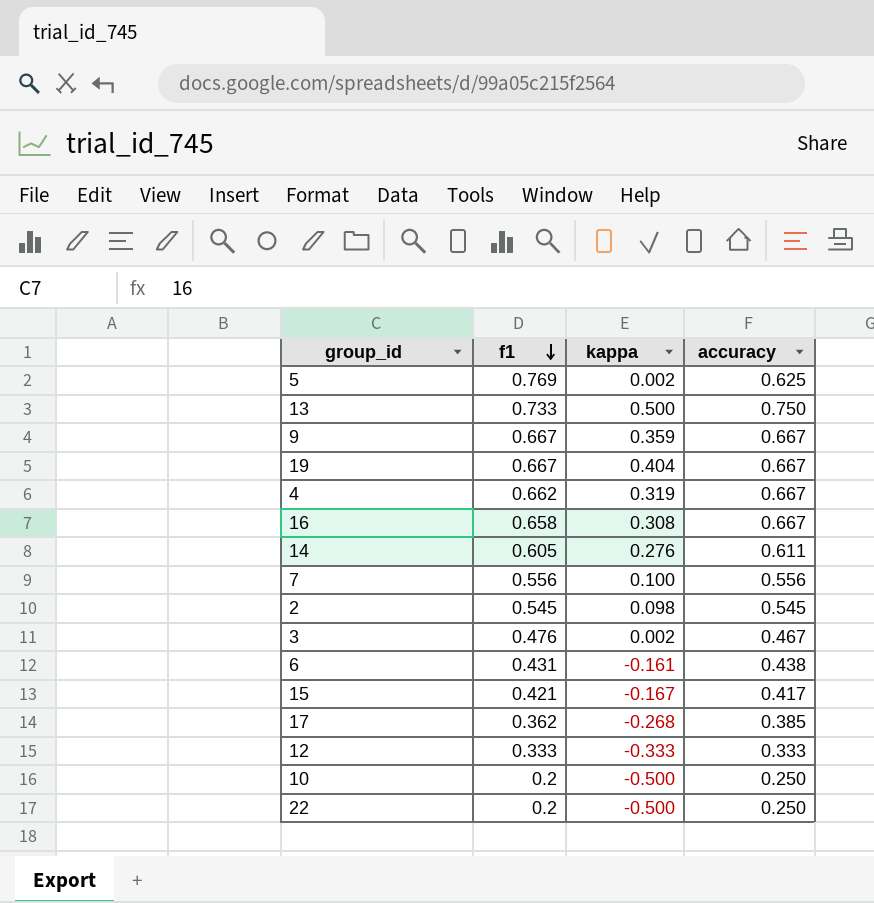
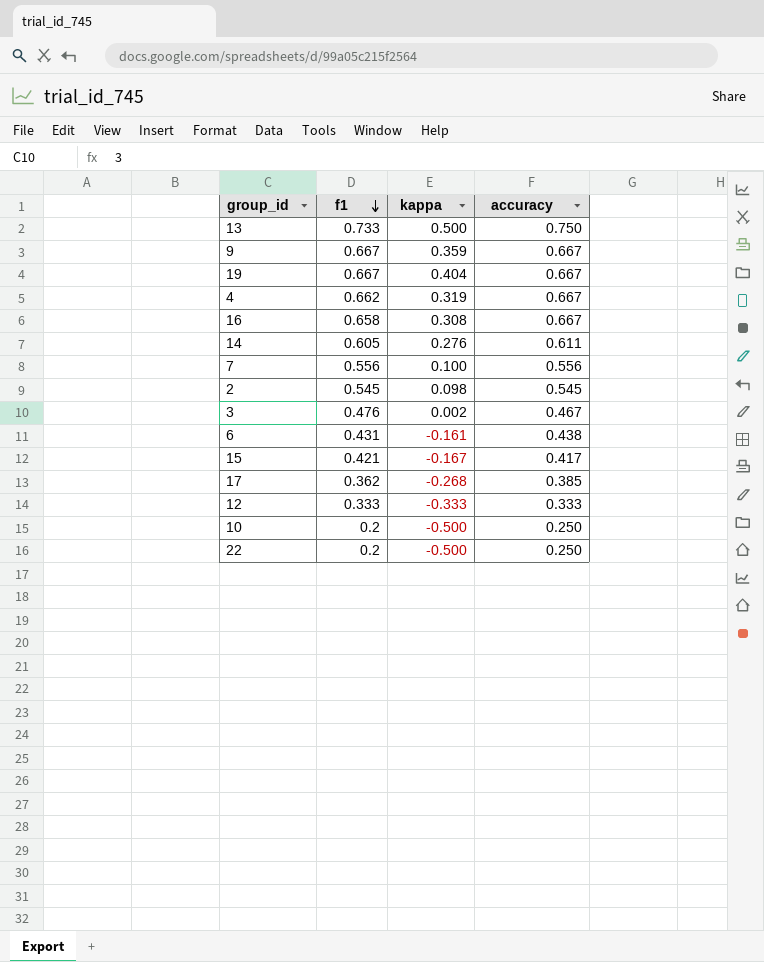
row 5: 0.769 | 0.002 | 0.625 -> none

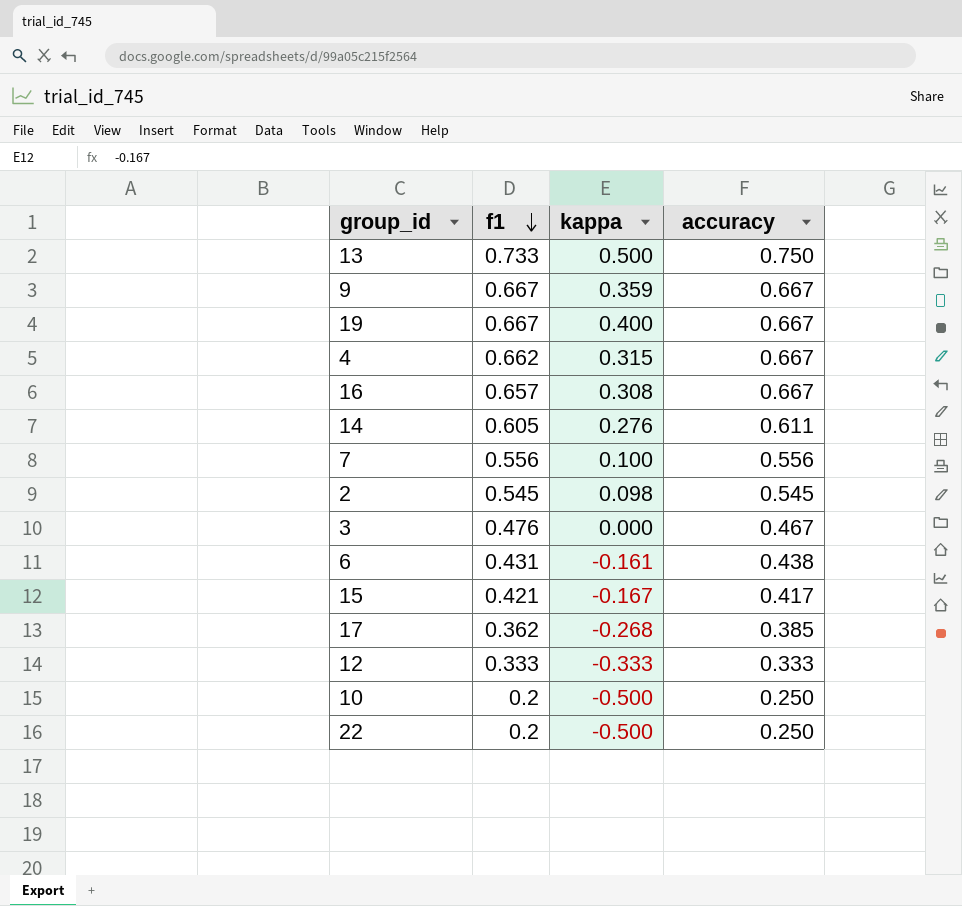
19 | kappa: 0.404 -> 0.400
4 | kappa: 0.319 -> 0.315
16 | f1: 0.658 -> 0.657
3 | kappa: 0.002 -> 0.000

